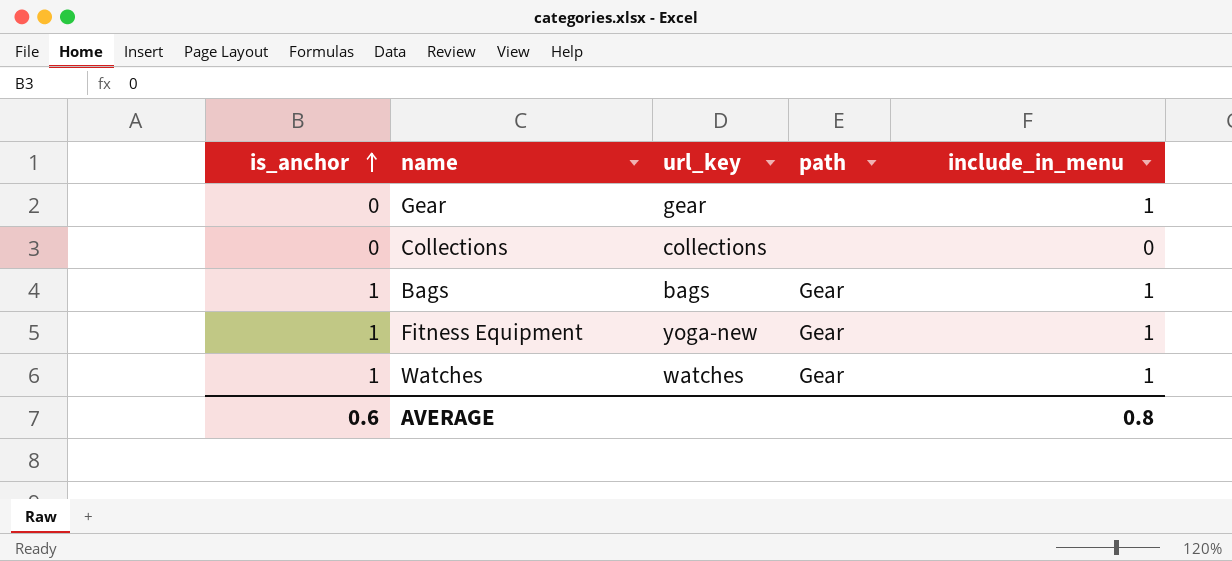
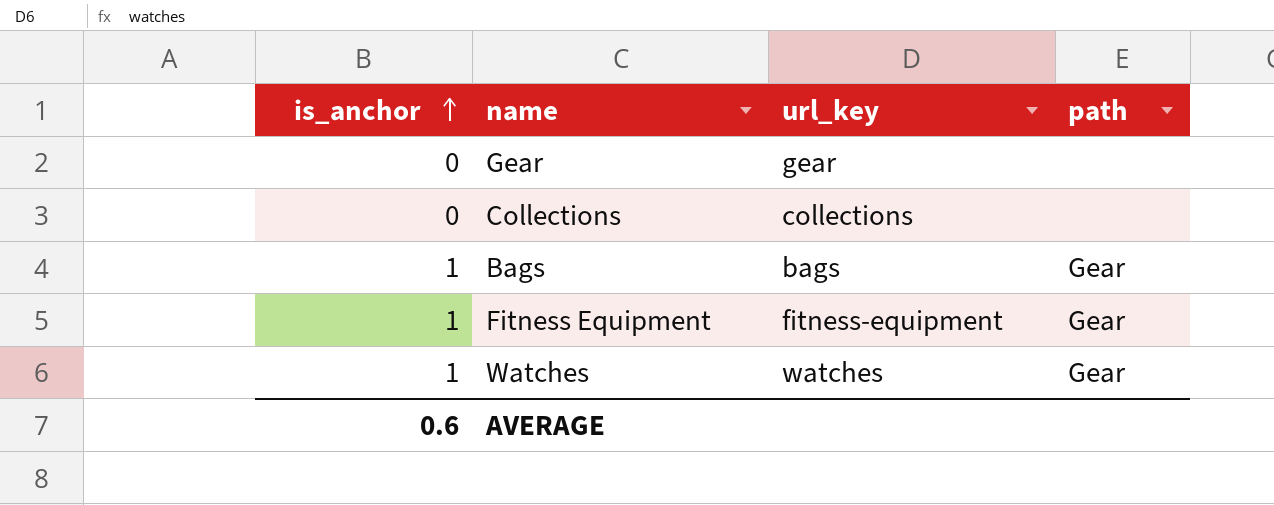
column include_in_menu | position: 5 -> none
Fitness Equipment | url_key: yoga-new -> fitness-equipment

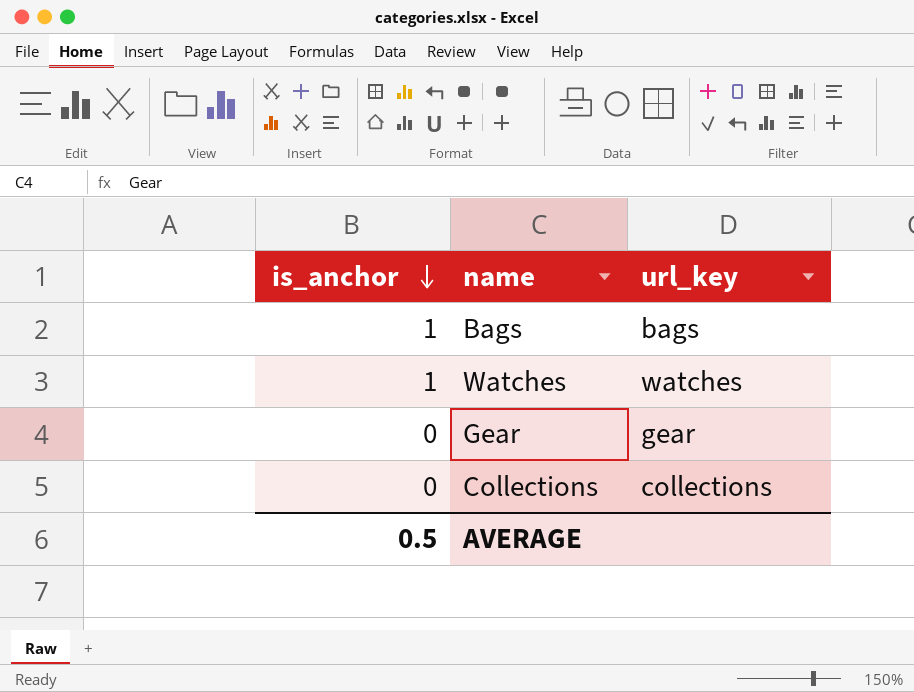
row order: is_anchor ascending -> is_anchor descending
column path | position: 4 -> none
row Fitness Equipment: 1 | fitness-equipment | Gear -> none
AVERAGE | is_anchor: 0.6 -> 0.5

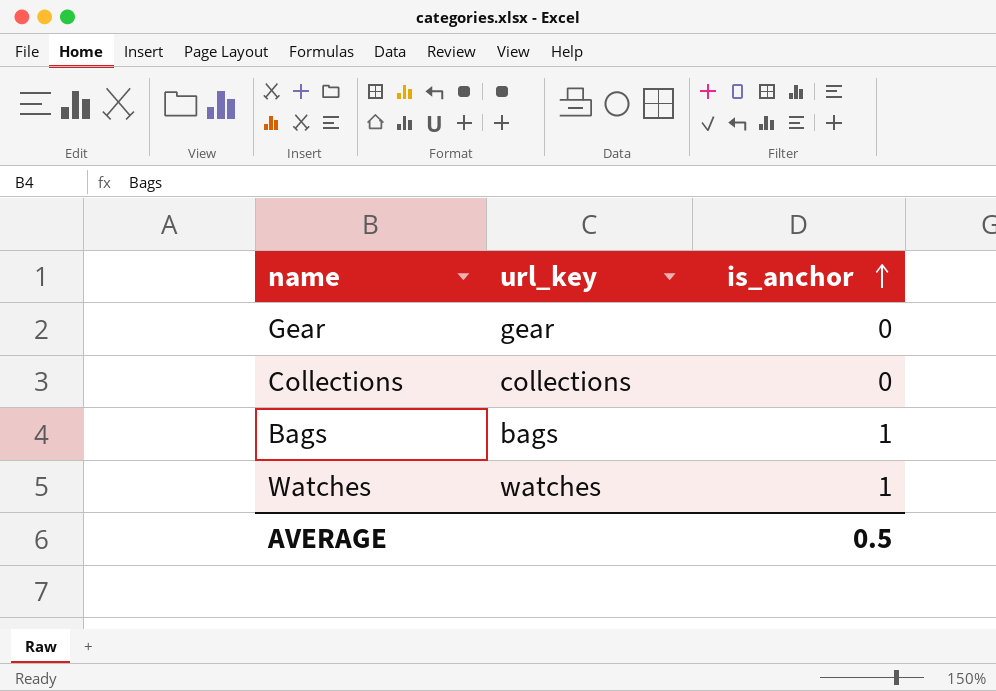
row order: is_anchor descending -> is_anchor ascending
column is_anchor | position: 1 -> 3

